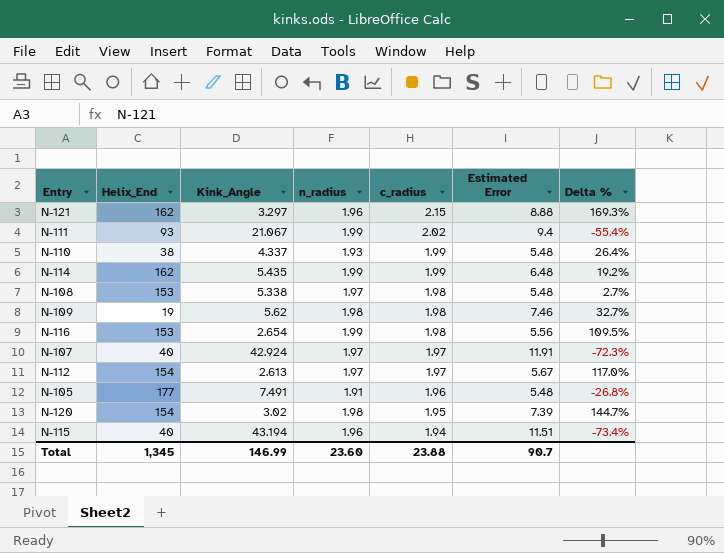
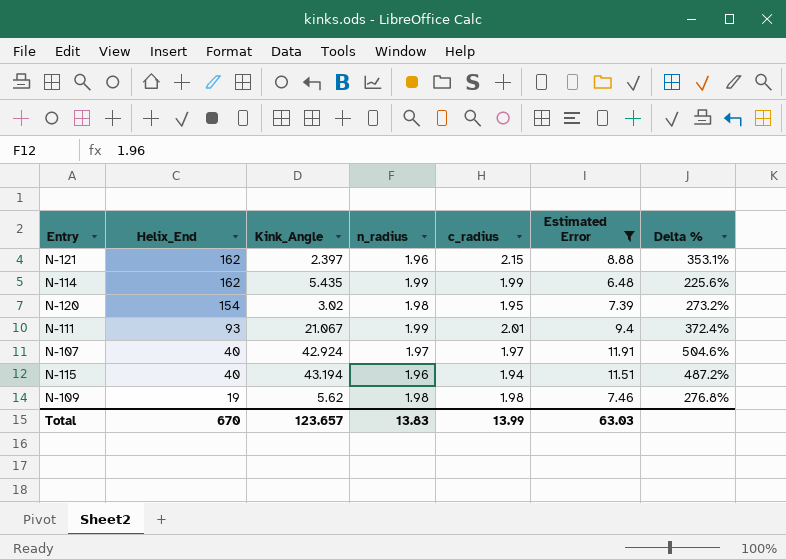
filter: none -> Estimated Error >= 6.48
row order: c_radius descending -> Helix_End descending
column Delta % | formula: ([Estimated Error] - [Kink_Angle]) / [Kink_Angle] -> ([Estimated Error] - [n_radius]) / [n_radius]
N-121 | Kink_Angle: 3.297 -> 2.397
N-111 | c_radius: 2.02 -> 2.01
Total | Helix_End: 1,345 -> 670
Total | Kink_Angle: 146.99 -> 123.657
Total | n_radius: 23.60 -> 13.83
Total | c_radius: 23.88 -> 13.99
Total | Estimated Error: 90.7 -> 63.03

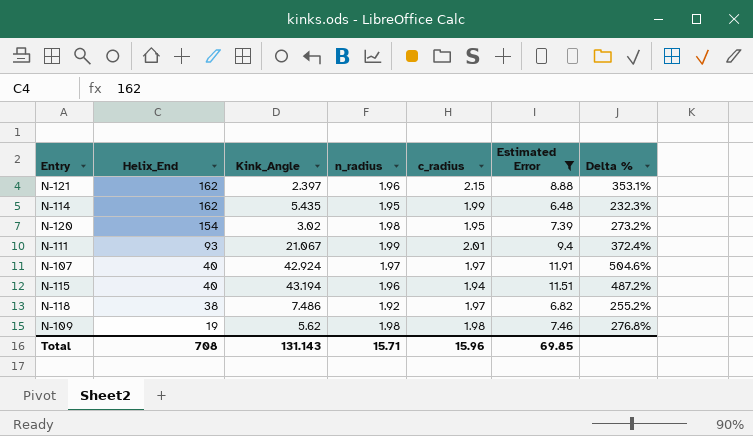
N-114 | n_radius: 1.99 -> 1.95
N-114 | Delta %: 225.6% -> 232.3%
row N-118: none -> 38 | 7.486 | 1.92 | 1.97 | 6.82 | 255.2%
Total | Helix_End: 670 -> 708
Total | Kink_Angle: 123.657 -> 131.143
Total | n_radius: 13.83 -> 15.71
Total | c_radius: 13.99 -> 15.96
Total | Estimated Error: 63.03 -> 69.85

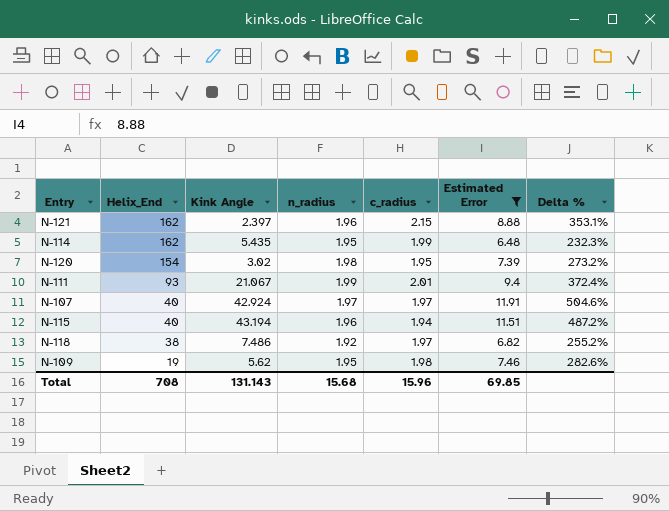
column name: Kink_Angle -> Kink Angle
N-109 | n_radius: 1.98 -> 1.95
N-109 | Delta %: 276.8% -> 282.6%
Total | n_radius: 15.71 -> 15.68

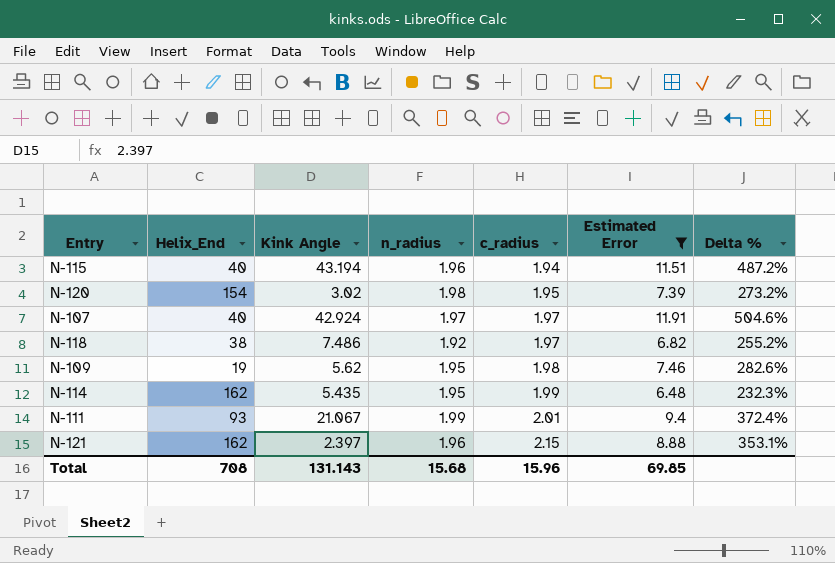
row order: Helix_End descending -> c_radius ascending

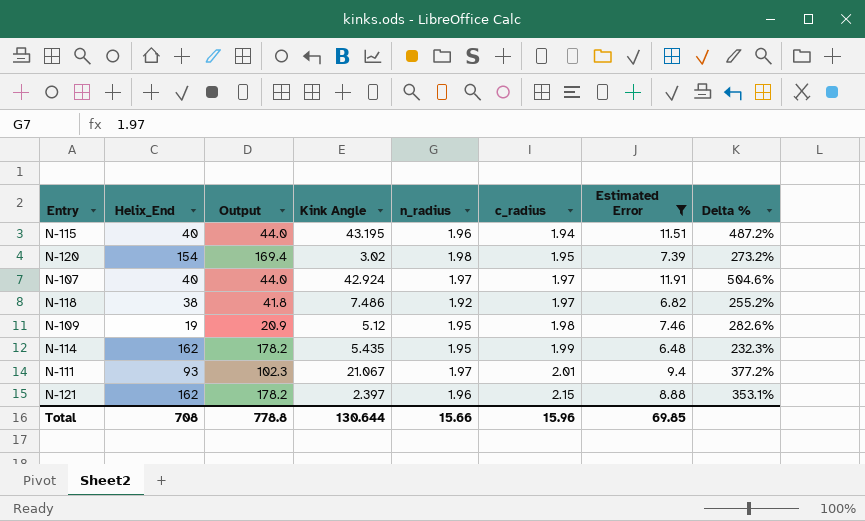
column Output | formula: none -> [Helix_End] * 1.1
N-115 | Kink Angle: 43.194 -> 43.195
N-109 | Kink Angle: 5.62 -> 5.12
N-111 | n_radius: 1.99 -> 1.97
N-111 | Delta %: 372.4% -> 377.2%
Total | Kink Angle: 131.143 -> 130.644
Total | n_radius: 15.68 -> 15.66

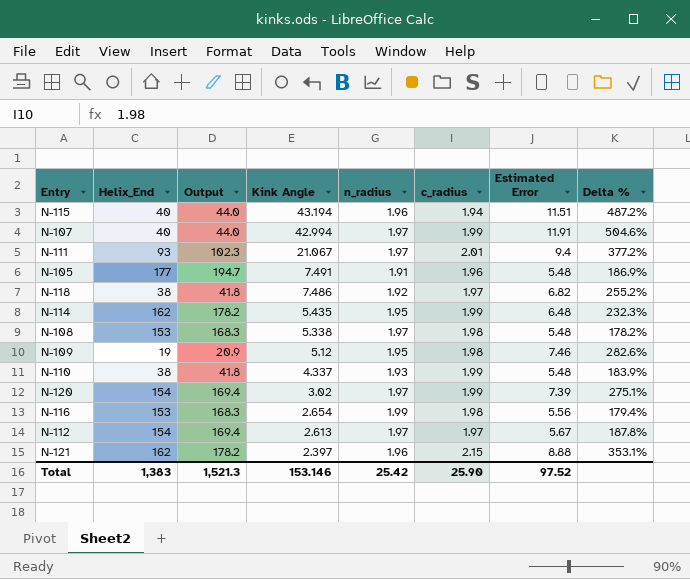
filter: Estimated Error >= 6.48 -> none
row order: c_radius ascending -> Kink Angle descending
N-115 | Kink Angle: 43.195 -> 43.194
N-107 | Kink Angle: 42.924 -> 42.994
N-107 | c_radius: 1.97 -> 1.99
N-120 | n_radius: 1.98 -> 1.97
N-120 | c_radius: 1.95 -> 1.99
N-120 | Delta %: 273.2% -> 275.1%
Total | Helix_End: 708 -> 1,383
Total | Output: 778.8 -> 1,521.3
Total | Kink Angle: 130.644 -> 153.146
Total | n_radius: 15.66 -> 25.42
Total | c_radius: 15.96 -> 25.90
Total | Estimated Error: 69.85 -> 97.52

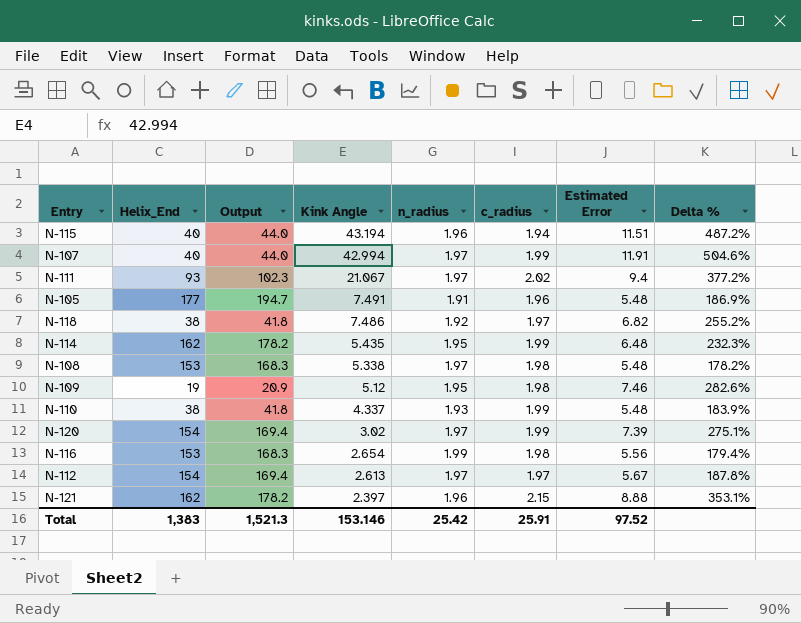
N-111 | c_radius: 2.01 -> 2.02
Total | c_radius: 25.90 -> 25.91

